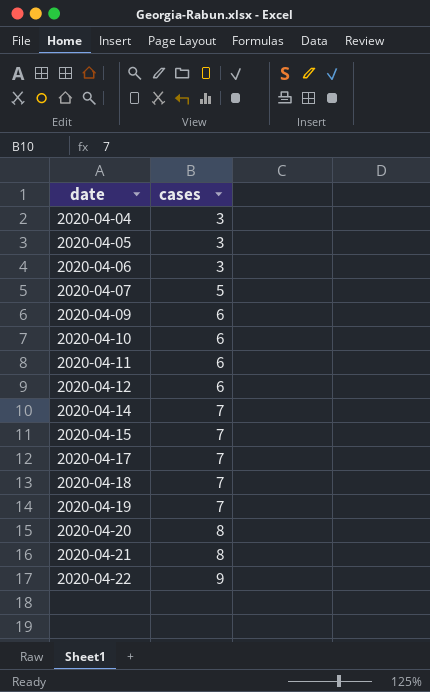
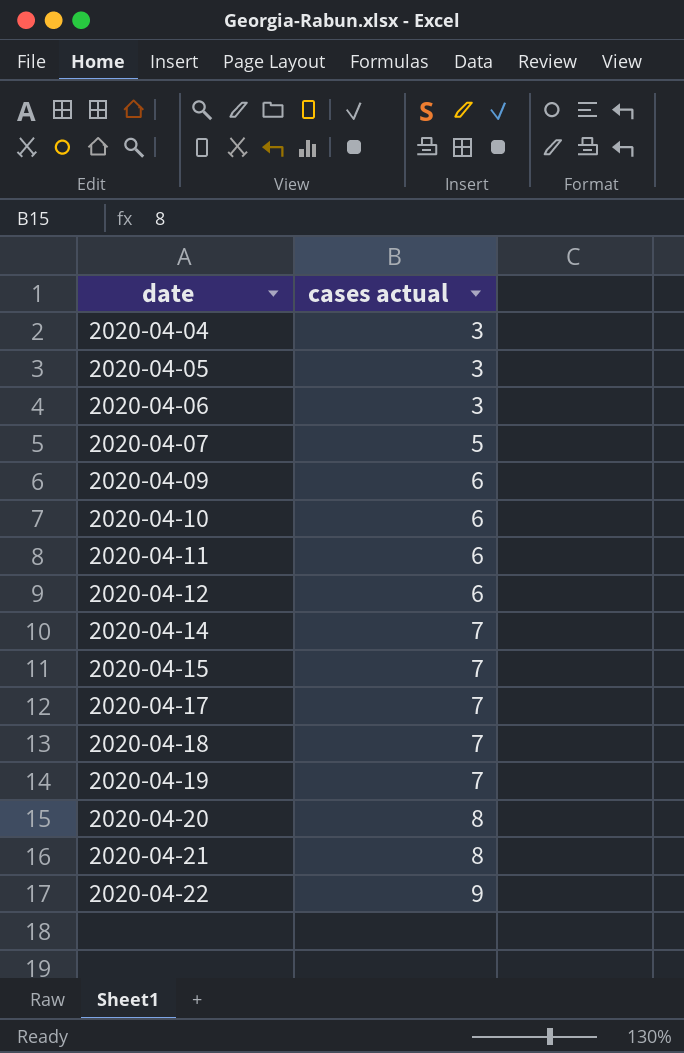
column name: cases -> cases actual

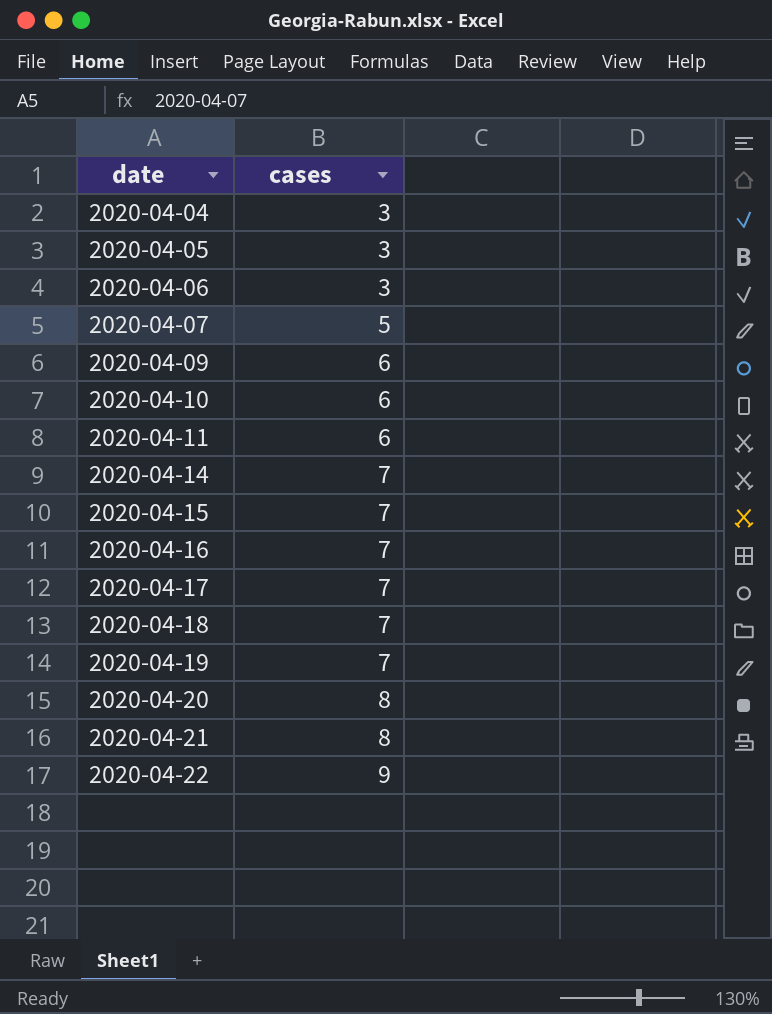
column name: cases actual -> cases
row 2020-04-12: 6 -> none
row 2020-04-16: none -> 7

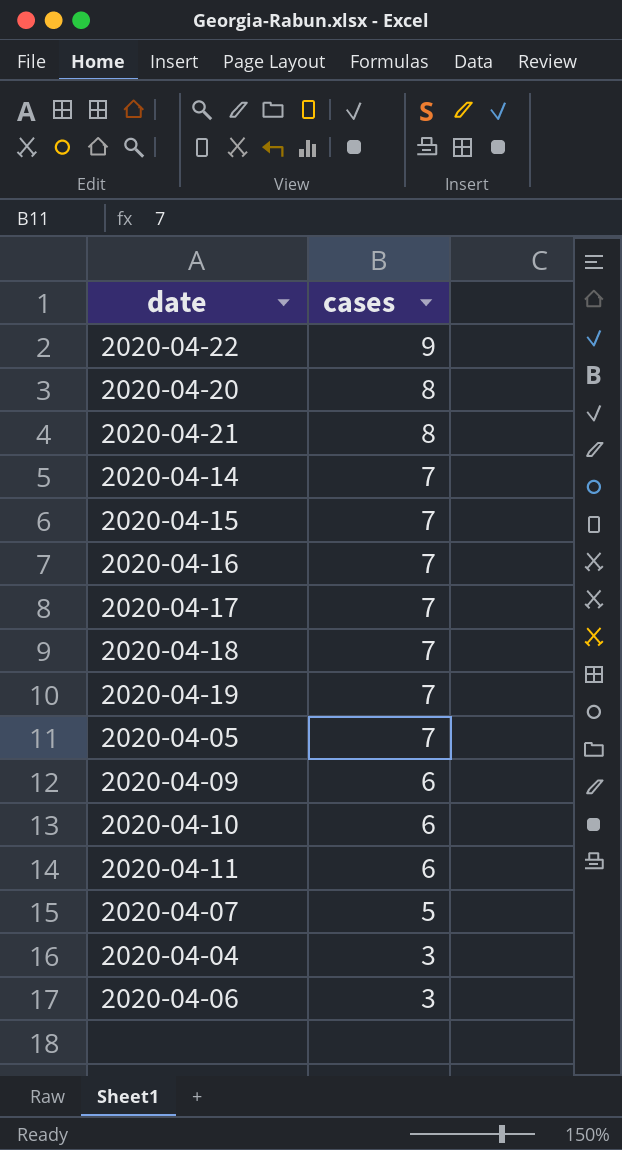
row order: date ascending -> cases descending
2020-04-05 | cases: 3 -> 7

